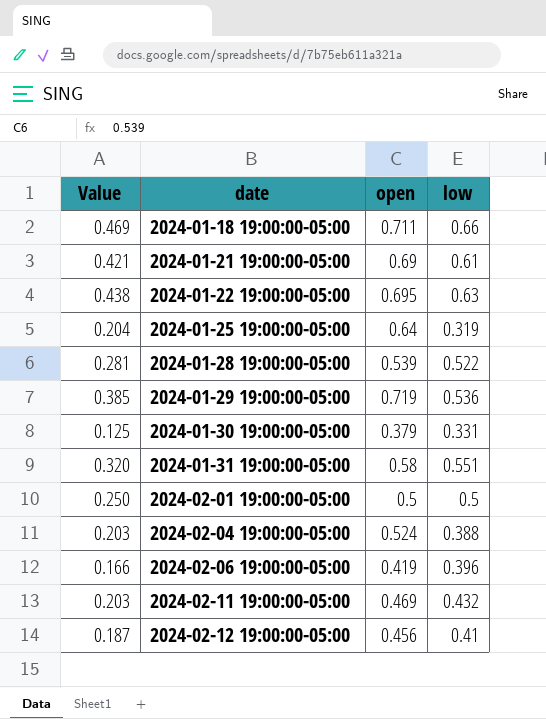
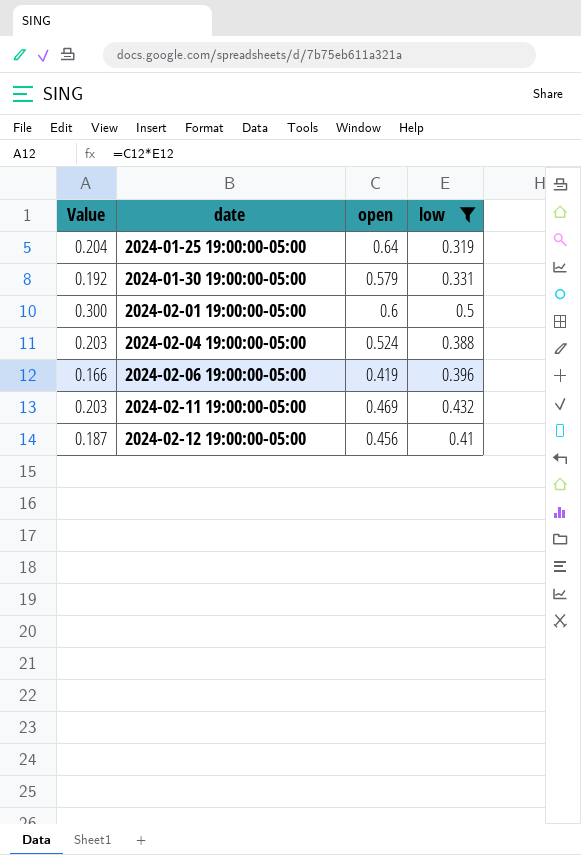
filter: none -> low <= 0.5
2024-01-30 19:00:00-05:00 | Value: 0.125 -> 0.192
2024-01-30 19:00:00-05:00 | open: 0.379 -> 0.579
2024-02-01 19:00:00-05:00 | Value: 0.250 -> 0.300
2024-02-01 19:00:00-05:00 | open: 0.5 -> 0.6

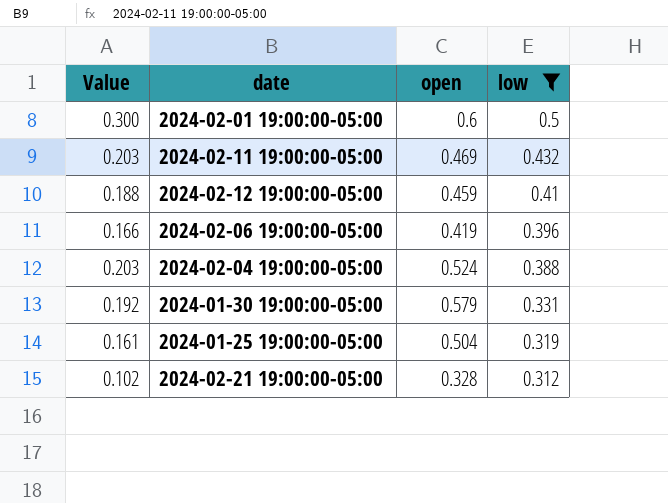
row order: date ascending -> low descending
2024-02-12 19:00:00-05:00 | Value: 0.187 -> 0.188
2024-02-12 19:00:00-05:00 | open: 0.456 -> 0.459
2024-01-25 19:00:00-05:00 | Value: 0.204 -> 0.161
2024-01-25 19:00:00-05:00 | open: 0.64 -> 0.504
row 2024-02-21 19:00:00-05:00: none -> 0.102 | 0.328 | 0.312

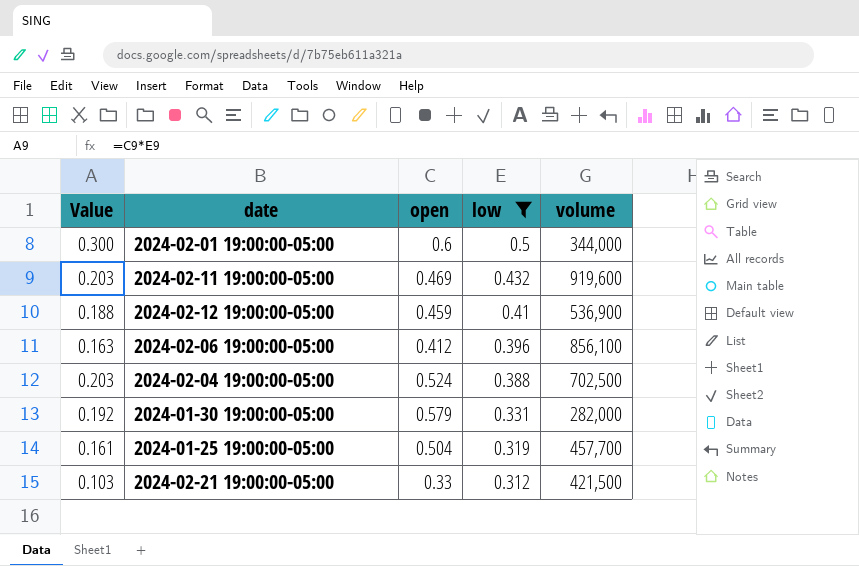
column volume | position: none -> 5
2024-02-06 19:00:00-05:00 | Value: 0.166 -> 0.163
2024-02-06 19:00:00-05:00 | open: 0.419 -> 0.412
2024-02-21 19:00:00-05:00 | Value: 0.102 -> 0.103
2024-02-21 19:00:00-05:00 | open: 0.328 -> 0.33

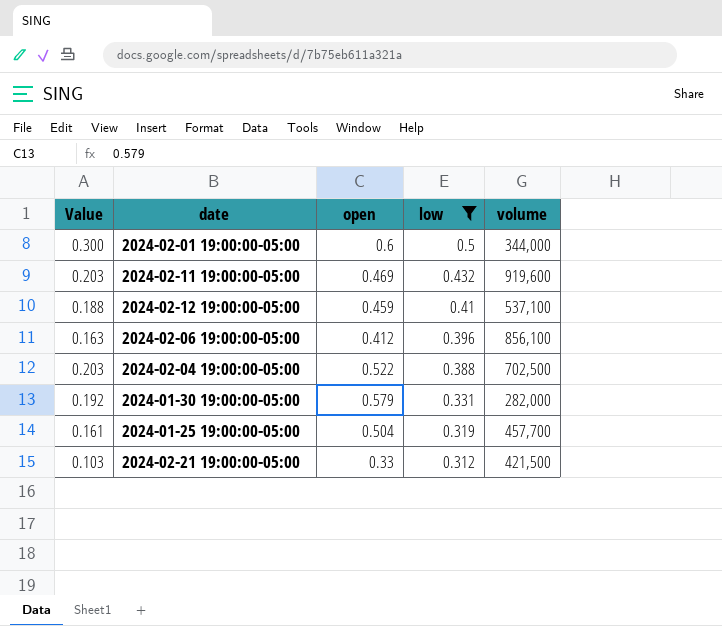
2024-02-12 19:00:00-05:00 | volume: 536,900 -> 537,100
2024-02-04 19:00:00-05:00 | open: 0.524 -> 0.522

